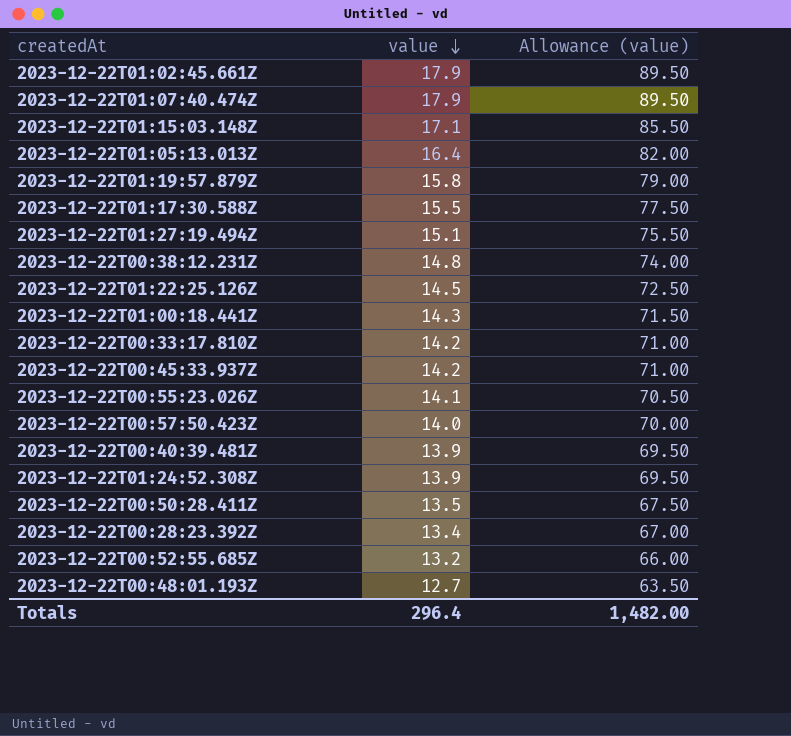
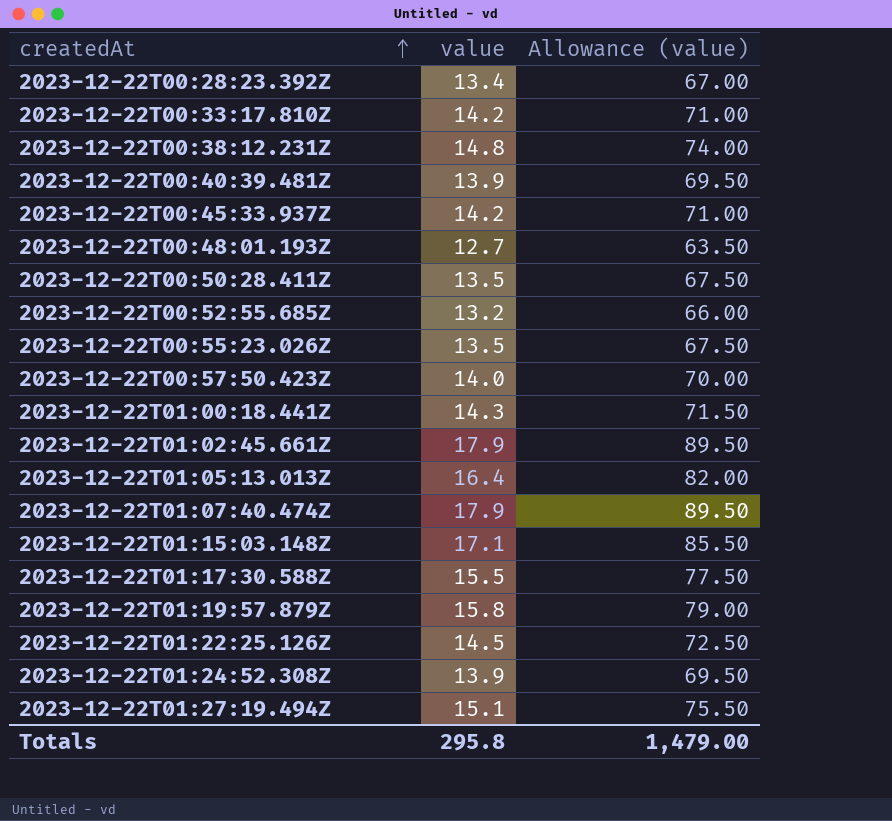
row order: value descending -> createdAt ascending
2023-12-22T00:55:23.026Z | value: 14.1 -> 13.5
2023-12-22T00:55:23.026Z | Allowance (value): 70.50 -> 67.50
Totals | value: 296.4 -> 295.8
Totals | Allowance (value): 1,482.00 -> 1,479.00

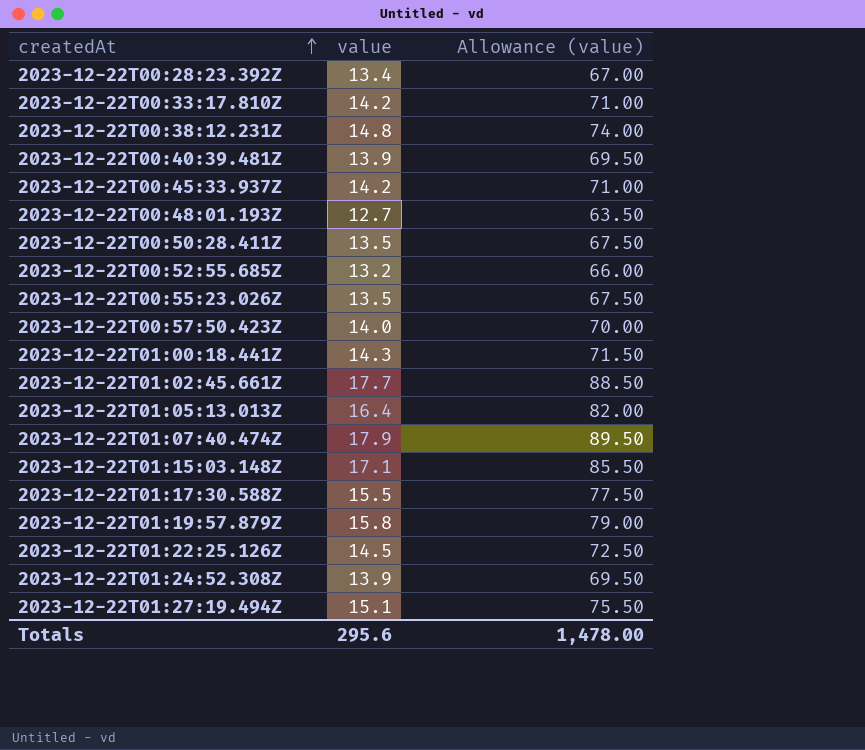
2023-12-22T01:02:45.661Z | value: 17.9 -> 17.7
2023-12-22T01:02:45.661Z | Allowance (value): 89.50 -> 88.50
Totals | value: 295.8 -> 295.6
Totals | Allowance (value): 1,479.00 -> 1,478.00

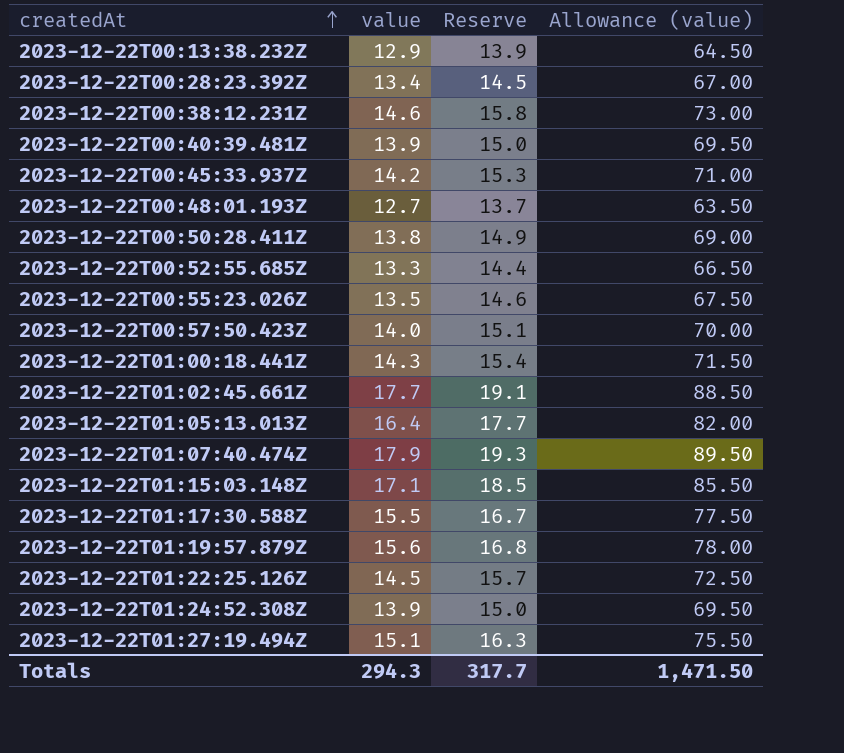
column Reserve | formula: none -> [value] * 1.08
row 2023-12-22T00:33:17.810Z: 14.2 | 71.00 -> none
row 2023-12-22T00:13:38.232Z: none -> 12.9 | 13.9 | 64.50
2023-12-22T00:38:12.231Z | value: 14.8 -> 14.6
2023-12-22T00:38:12.231Z | Allowance (value): 74.00 -> 73.00
2023-12-22T00:50:28.411Z | value: 13.5 -> 13.8
2023-12-22T00:50:28.411Z | Allowance (value): 67.50 -> 69.00
2023-12-22T00:52:55.685Z | value: 13.2 -> 13.3
2023-12-22T00:52:55.685Z | Allowance (value): 66.00 -> 66.50
2023-12-22T01:19:57.879Z | value: 15.8 -> 15.6
2023-12-22T01:19:57.879Z | Allowance (value): 79.00 -> 78.00
Totals | value: 295.6 -> 294.3
Totals | Allowance (value): 1,478.00 -> 1,471.50

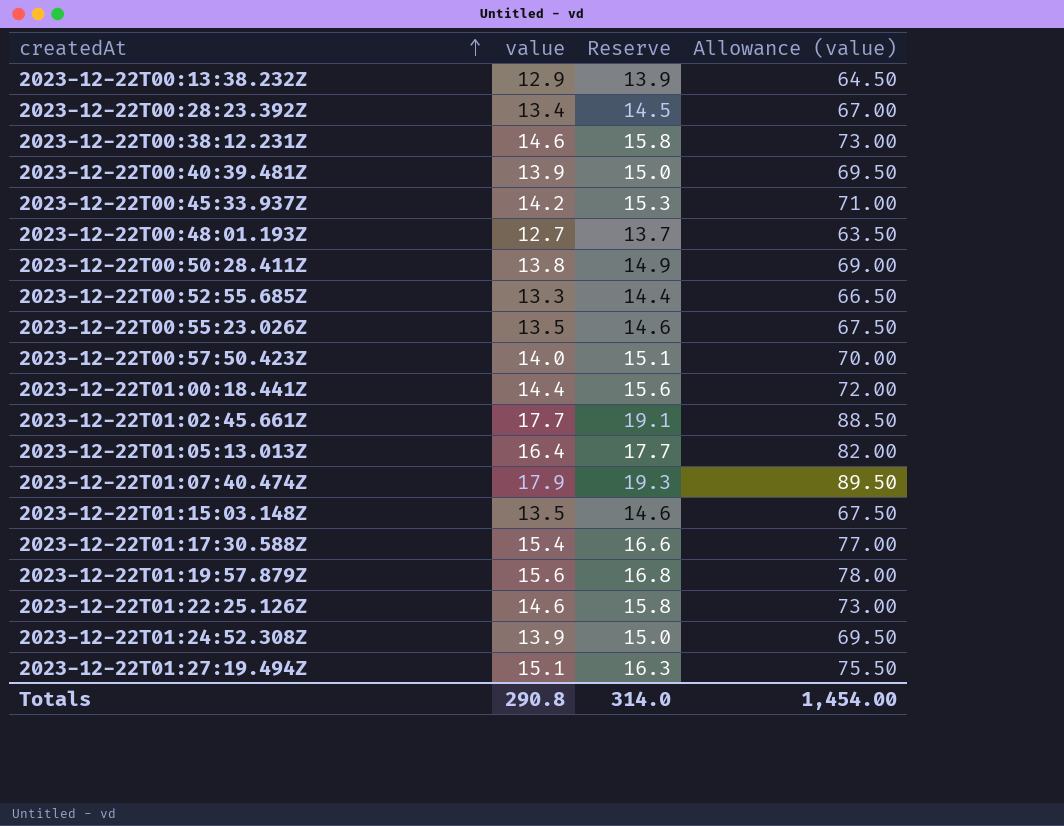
2023-12-22T01:00:18.441Z | value: 14.3 -> 14.4
2023-12-22T01:00:18.441Z | Reserve: 15.4 -> 15.6
2023-12-22T01:00:18.441Z | Allowance (value): 71.50 -> 72.00
2023-12-22T01:15:03.148Z | value: 17.1 -> 13.5
2023-12-22T01:15:03.148Z | Reserve: 18.5 -> 14.6
2023-12-22T01:15:03.148Z | Allowance (value): 85.50 -> 67.50
2023-12-22T01:17:30.588Z | value: 15.5 -> 15.4
2023-12-22T01:17:30.588Z | Reserve: 16.7 -> 16.6
2023-12-22T01:17:30.588Z | Allowance (value): 77.50 -> 77.00
2023-12-22T01:22:25.126Z | value: 14.5 -> 14.6
2023-12-22T01:22:25.126Z | Reserve: 15.7 -> 15.8
2023-12-22T01:22:25.126Z | Allowance (value): 72.50 -> 73.00
Totals | value: 294.3 -> 290.8
Totals | Reserve: 317.7 -> 314.0
Totals | Allowance (value): 1,471.50 -> 1,454.00

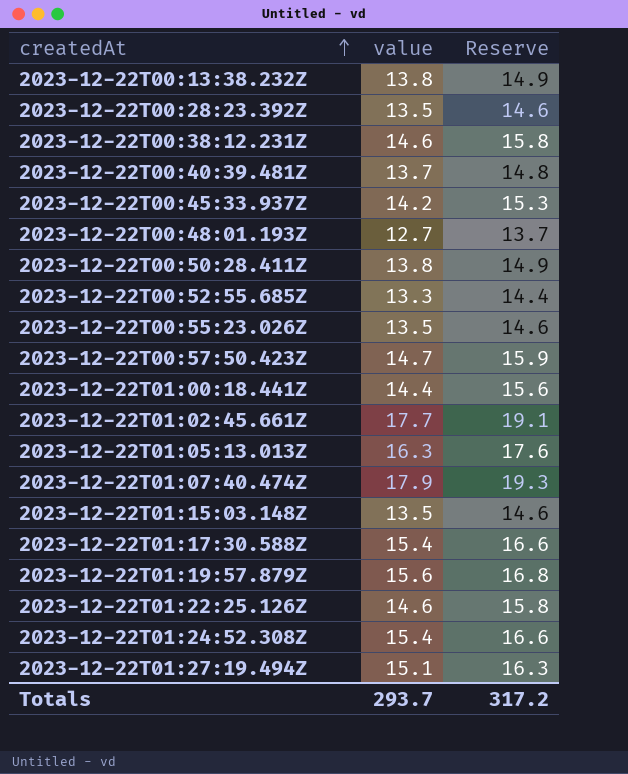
column Allowance (value) | formula: [value] * 5 -> none
2023-12-22T00:13:38.232Z | value: 12.9 -> 13.8
2023-12-22T00:13:38.232Z | Reserve: 13.9 -> 14.9
2023-12-22T00:28:23.392Z | value: 13.4 -> 13.5
2023-12-22T00:28:23.392Z | Reserve: 14.5 -> 14.6
2023-12-22T00:40:39.481Z | value: 13.9 -> 13.7
2023-12-22T00:40:39.481Z | Reserve: 15.0 -> 14.8
2023-12-22T00:57:50.423Z | value: 14.0 -> 14.7
2023-12-22T00:57:50.423Z | Reserve: 15.1 -> 15.9
2023-12-22T01:05:13.013Z | value: 16.4 -> 16.3
2023-12-22T01:05:13.013Z | Reserve: 17.7 -> 17.6
2023-12-22T01:24:52.308Z | value: 13.9 -> 15.4
2023-12-22T01:24:52.308Z | Reserve: 15.0 -> 16.6
Totals | value: 290.8 -> 293.7
Totals | Reserve: 314.0 -> 317.2

